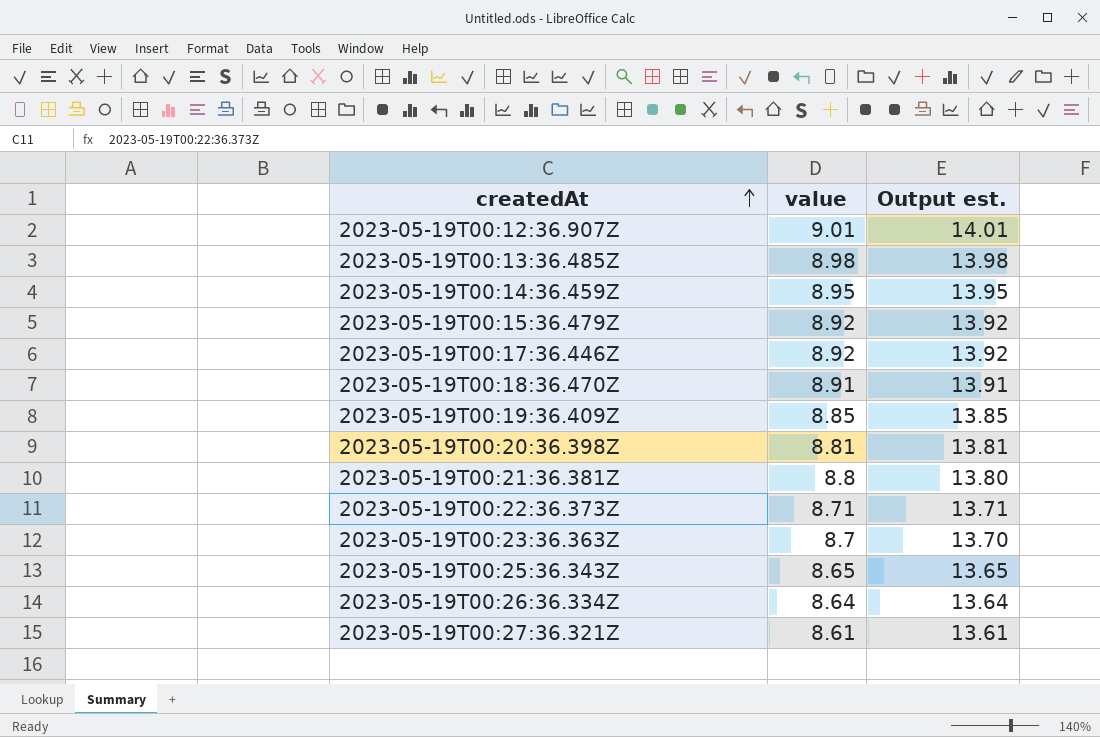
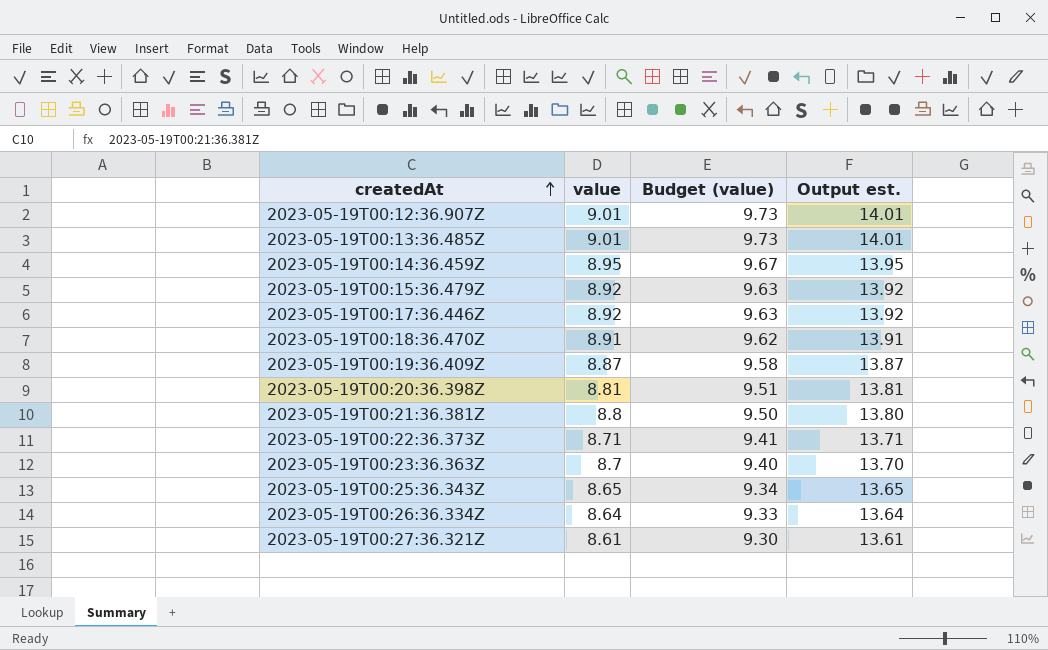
column Budget (value) | formula: none -> [value] * 1.08
2023-05-19T00:13:36.485Z | value: 8.98 -> 9.01
2023-05-19T00:13:36.485Z | Output est.: 13.98 -> 14.01
2023-05-19T00:19:36.409Z | value: 8.85 -> 8.87
2023-05-19T00:19:36.409Z | Output est.: 13.85 -> 13.87

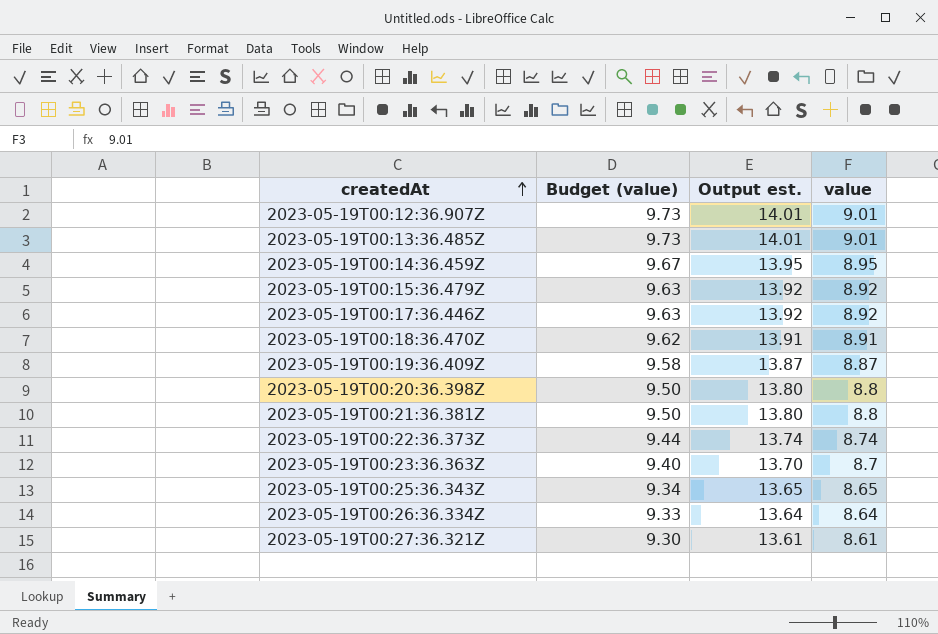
column value | position: 2 -> 4
2023-05-19T00:20:36.398Z | Budget (value): 9.51 -> 9.50
2023-05-19T00:20:36.398Z | Output est.: 13.81 -> 13.80
2023-05-19T00:20:36.398Z | value: 8.81 -> 8.8
2023-05-19T00:22:36.373Z | Budget (value): 9.41 -> 9.44
2023-05-19T00:22:36.373Z | Output est.: 13.71 -> 13.74
2023-05-19T00:22:36.373Z | value: 8.71 -> 8.74

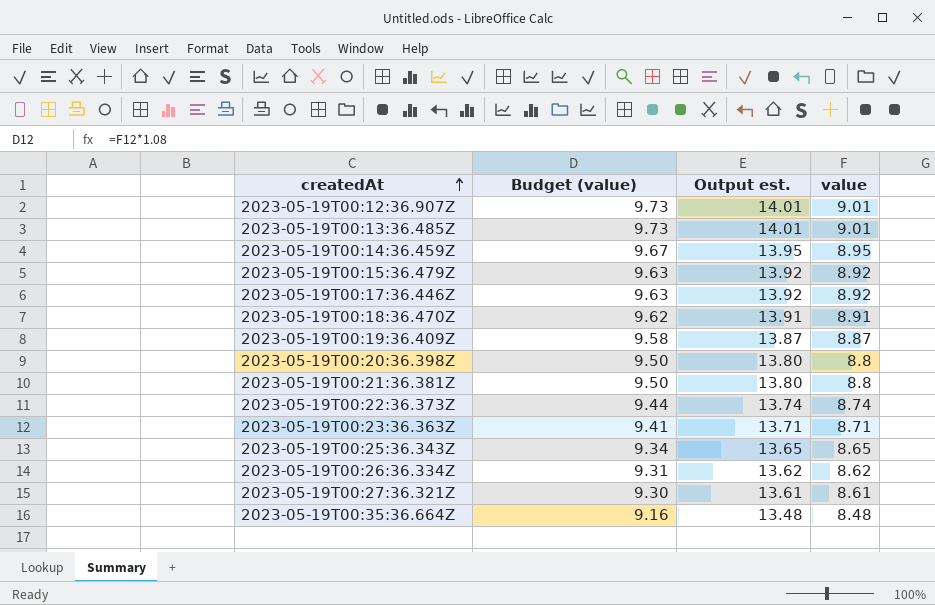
2023-05-19T00:23:36.363Z | Budget (value): 9.40 -> 9.41
2023-05-19T00:23:36.363Z | Output est.: 13.70 -> 13.71
2023-05-19T00:23:36.363Z | value: 8.7 -> 8.71
2023-05-19T00:26:36.334Z | Budget (value): 9.33 -> 9.31
2023-05-19T00:26:36.334Z | Output est.: 13.64 -> 13.62
2023-05-19T00:26:36.334Z | value: 8.64 -> 8.62
row 2023-05-19T00:35:36.664Z: none -> 9.16 | 13.48 | 8.48

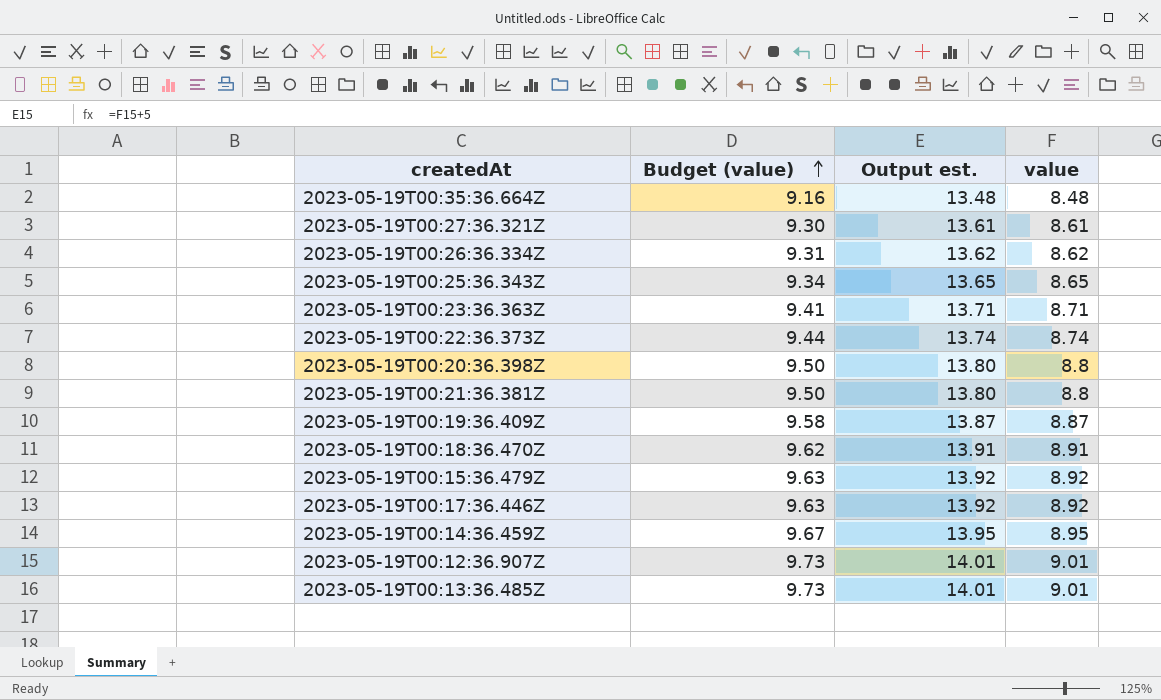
row order: createdAt ascending -> Budget (value) ascending

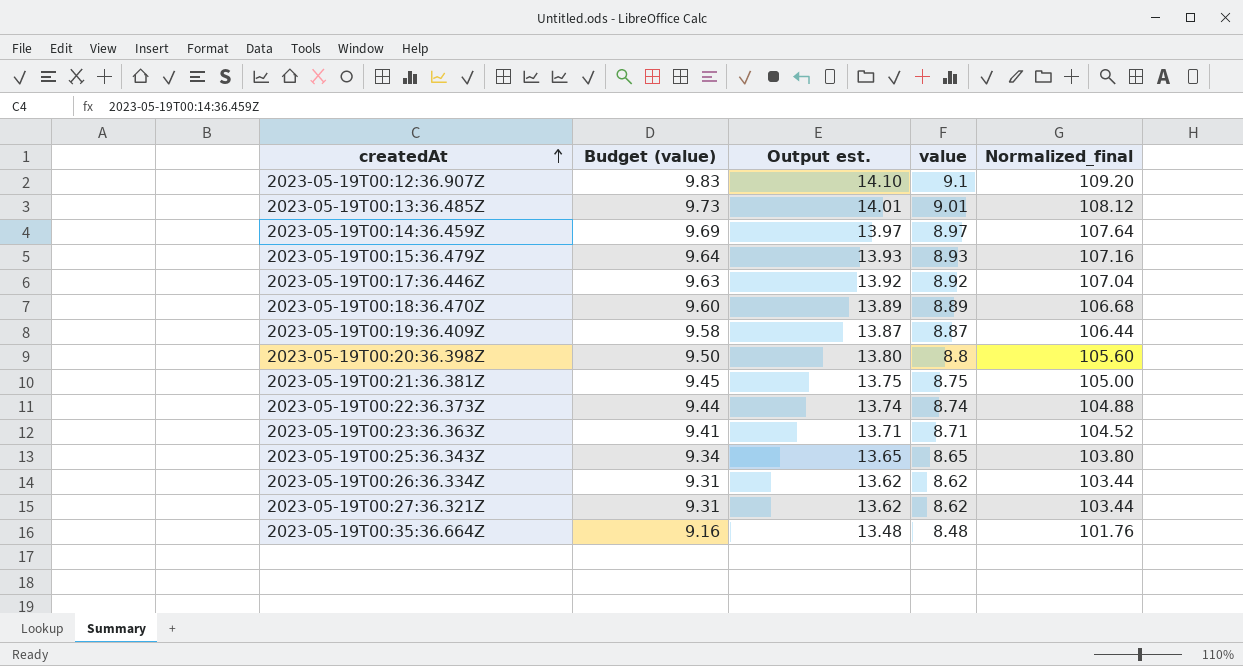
row order: Budget (value) ascending -> createdAt ascending
column Normalized_final | formula: none -> [value] * 12
2023-05-19T00:12:36.907Z | Budget (value): 9.73 -> 9.83
2023-05-19T00:12:36.907Z | Output est.: 14.01 -> 14.10
2023-05-19T00:12:36.907Z | value: 9.01 -> 9.1
2023-05-19T00:14:36.459Z | Budget (value): 9.67 -> 9.69
2023-05-19T00:14:36.459Z | Output est.: 13.95 -> 13.97
2023-05-19T00:14:36.459Z | value: 8.95 -> 8.97
2023-05-19T00:15:36.479Z | Budget (value): 9.63 -> 9.64
2023-05-19T00:15:36.479Z | Output est.: 13.92 -> 13.93
2023-05-19T00:15:36.479Z | value: 8.92 -> 8.93
2023-05-19T00:18:36.470Z | Budget (value): 9.62 -> 9.60
2023-05-19T00:18:36.470Z | Output est.: 13.91 -> 13.89
2023-05-19T00:18:36.470Z | value: 8.91 -> 8.89
2023-05-19T00:21:36.381Z | Budget (value): 9.50 -> 9.45
2023-05-19T00:21:36.381Z | Output est.: 13.80 -> 13.75
2023-05-19T00:21:36.381Z | value: 8.8 -> 8.75
2023-05-19T00:27:36.321Z | Budget (value): 9.30 -> 9.31
2023-05-19T00:27:36.321Z | Output est.: 13.61 -> 13.62
2023-05-19T00:27:36.321Z | value: 8.61 -> 8.62

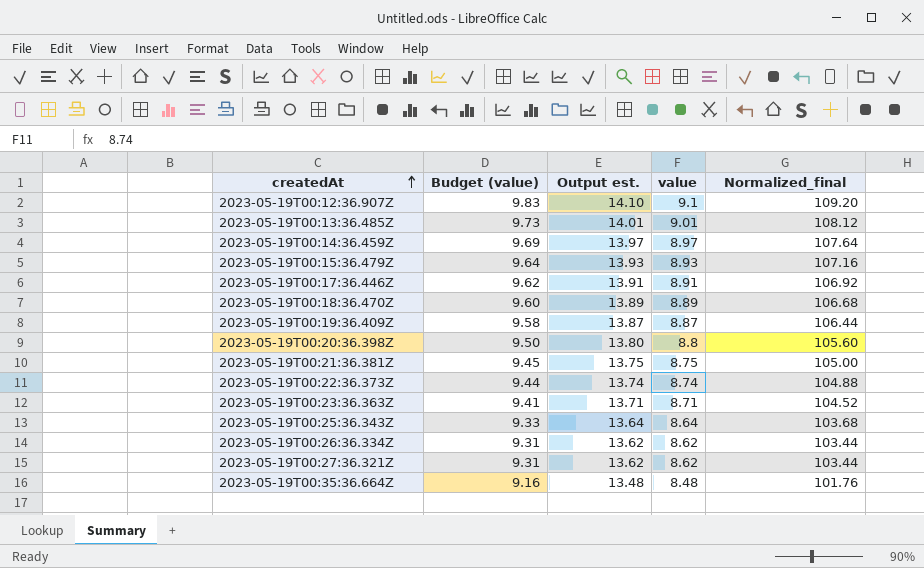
2023-05-19T00:17:36.446Z | Budget (value): 9.63 -> 9.62
2023-05-19T00:17:36.446Z | Output est.: 13.92 -> 13.91
2023-05-19T00:17:36.446Z | value: 8.92 -> 8.91
2023-05-19T00:17:36.446Z | Normalized_final: 107.04 -> 106.92
2023-05-19T00:25:36.343Z | Budget (value): 9.34 -> 9.33
2023-05-19T00:25:36.343Z | Output est.: 13.65 -> 13.64
2023-05-19T00:25:36.343Z | value: 8.65 -> 8.64
2023-05-19T00:25:36.343Z | Normalized_final: 103.80 -> 103.68

